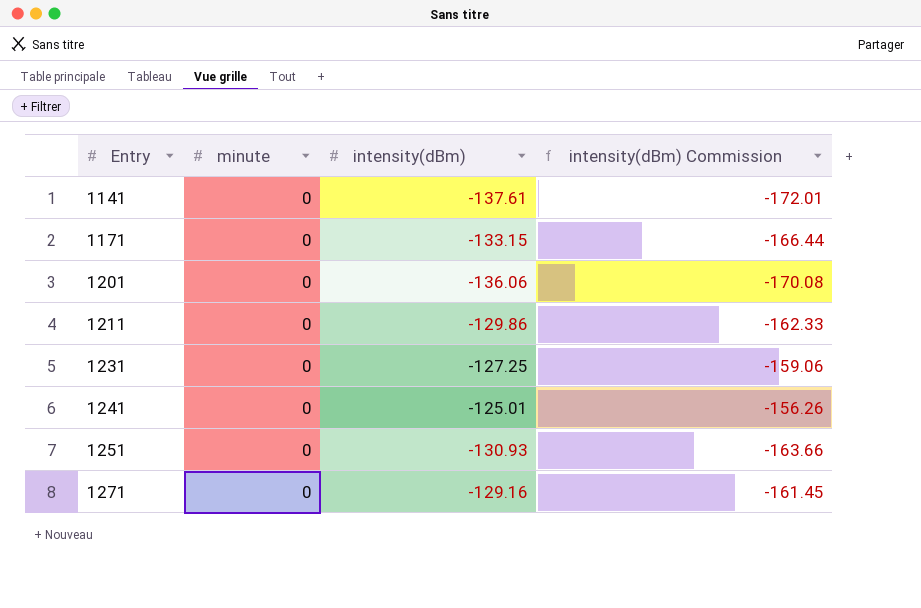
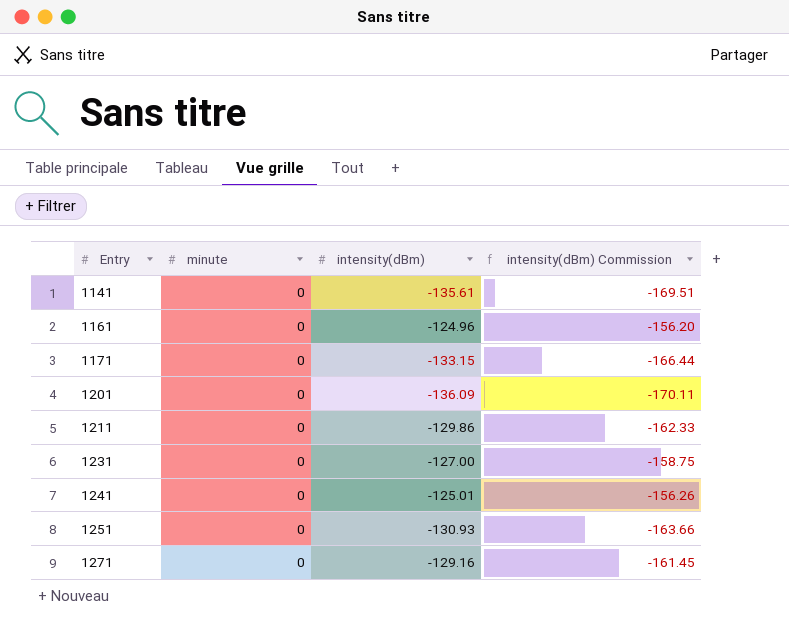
1141 | intensity(dBm): -137.61 -> -135.61
1141 | intensity(dBm) Commission: -172.01 -> -169.51
row 1161: none -> 0 | -124.96 | -156.20
1201 | intensity(dBm): -136.06 -> -136.09
1201 | intensity(dBm) Commission: -170.08 -> -170.11
1231 | intensity(dBm): -127.25 -> -127.00
1231 | intensity(dBm) Commission: -159.06 -> -158.75

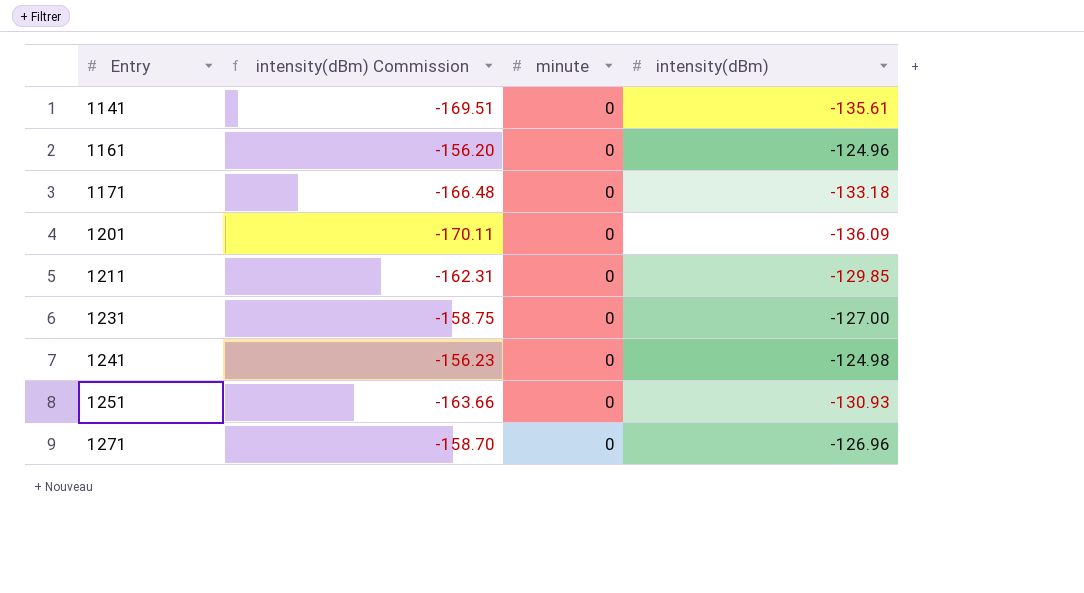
column intensity(dBm) Commission | position: 4 -> 2
1171 | intensity(dBm) Commission: -166.44 -> -166.48
1171 | intensity(dBm): -133.15 -> -133.18
1211 | intensity(dBm) Commission: -162.33 -> -162.31
1211 | intensity(dBm): -129.86 -> -129.85
1241 | intensity(dBm) Commission: -156.26 -> -156.23
1241 | intensity(dBm): -125.01 -> -124.98
1271 | intensity(dBm) Commission: -161.45 -> -158.70
1271 | intensity(dBm): -129.16 -> -126.96

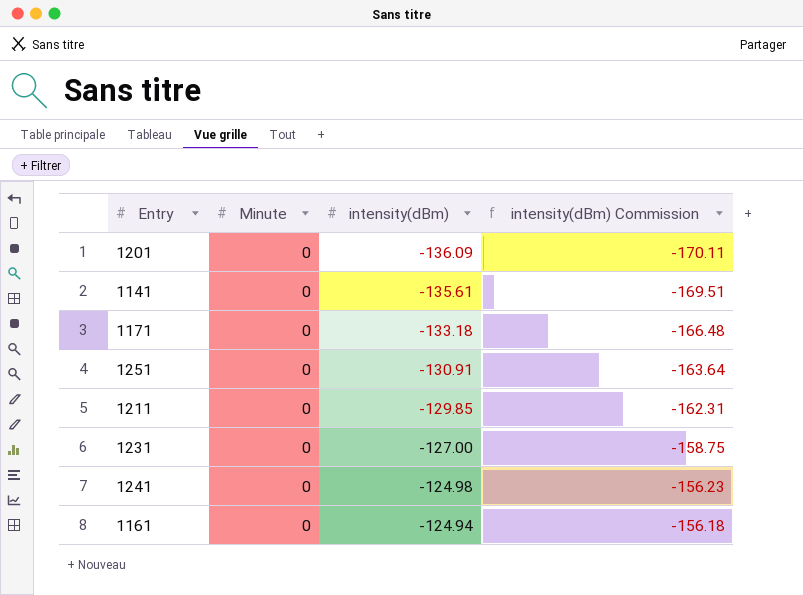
row order: Entry ascending -> intensity(dBm) ascending
column name: minute -> Minute
column intensity(dBm) Commission | position: 2 -> 4
row 1271: -158.70 | 0 | -126.96 -> none
1251 | intensity(dBm): -130.93 -> -130.91
1251 | intensity(dBm) Commission: -163.66 -> -163.64
1161 | intensity(dBm): -124.96 -> -124.94
1161 | intensity(dBm) Commission: -156.20 -> -156.18

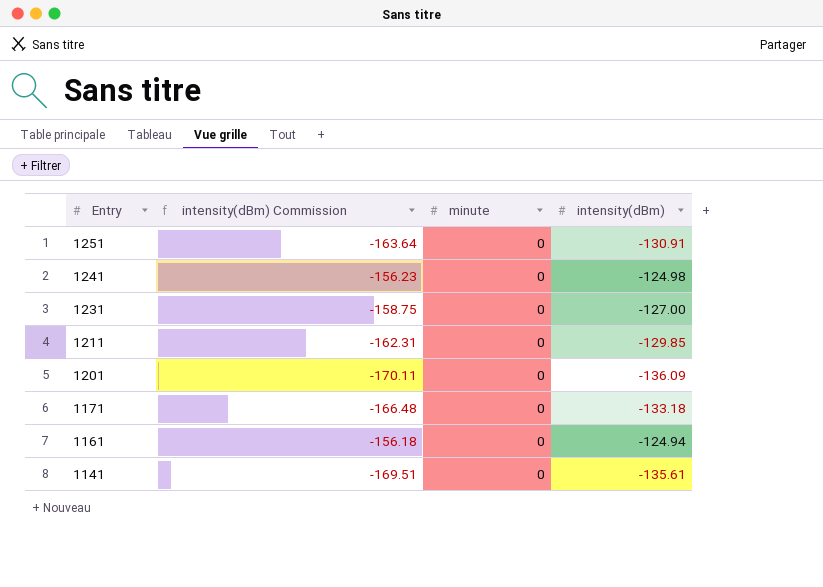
row order: intensity(dBm) ascending -> Entry descending
column intensity(dBm) Commission | position: 4 -> 2
column name: Minute -> minute

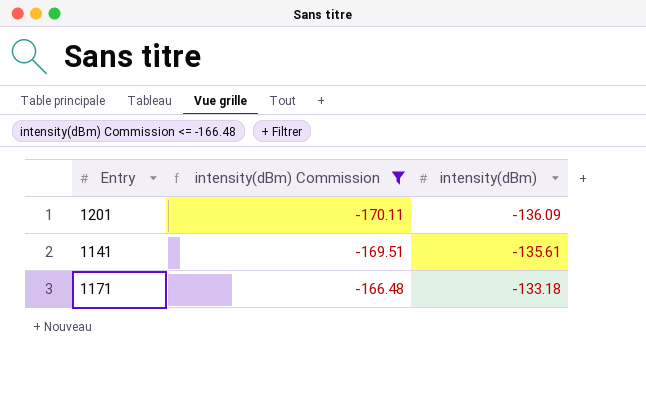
filter: none -> intensity(dBm) Commission <= -166.48
row order: Entry descending -> intensity(dBm) Commission ascending
column minute | position: 3 -> none

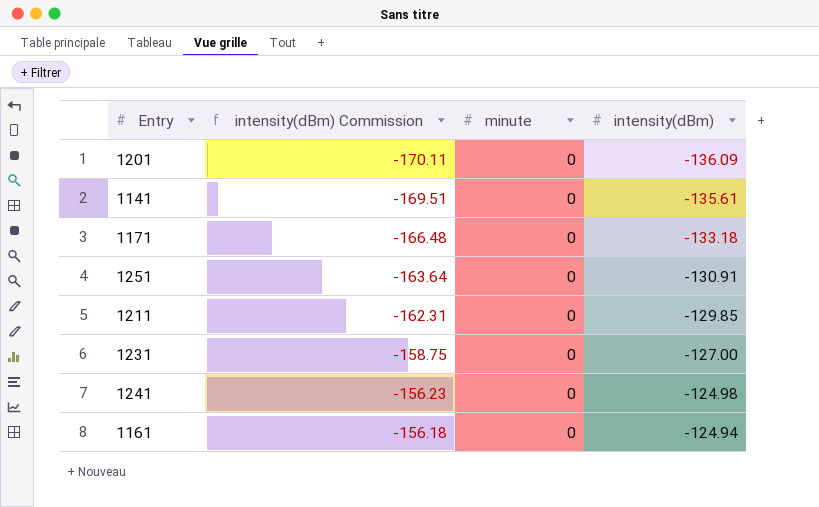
filter: intensity(dBm) Commission <= -166.48 -> none
column minute | position: none -> 3

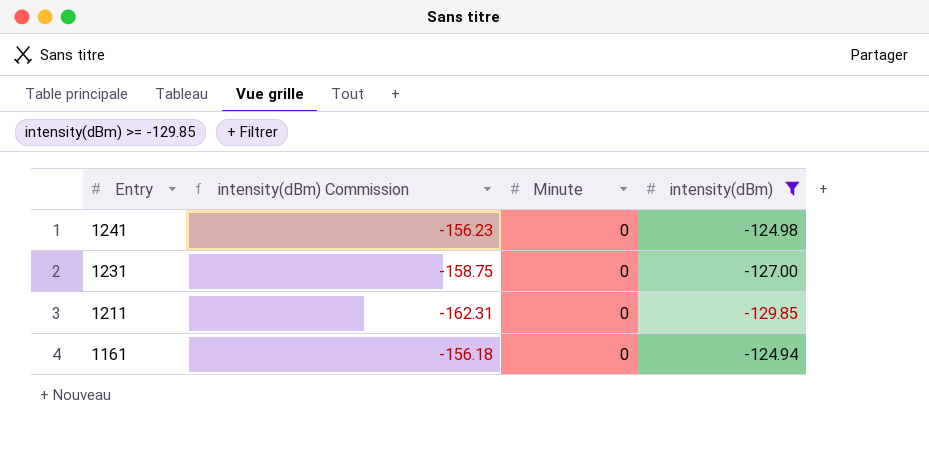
filter: none -> intensity(dBm) >= -129.85
row order: intensity(dBm) Commission ascending -> Entry descending
column name: minute -> Minute

